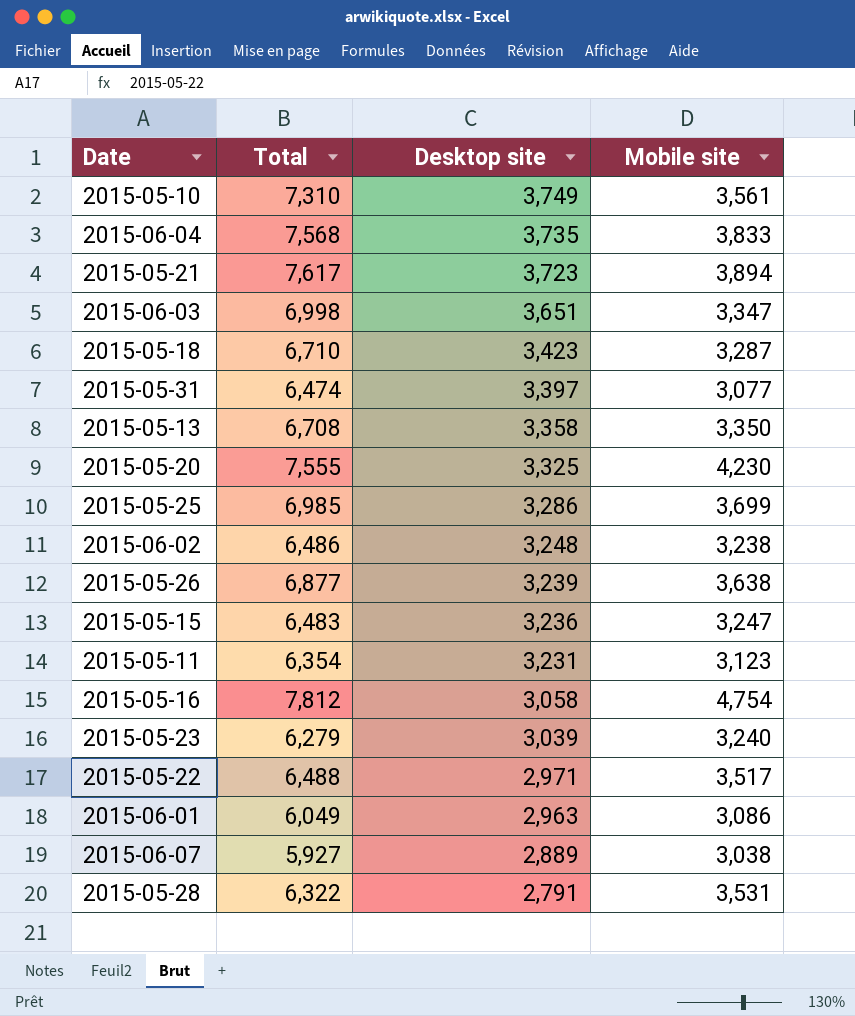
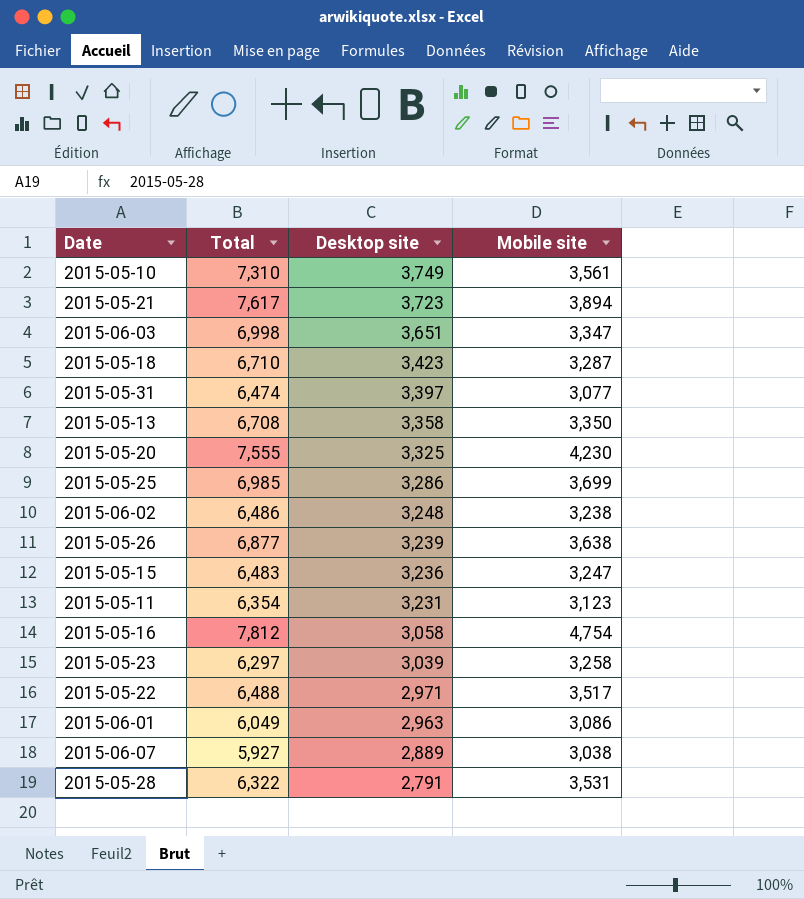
row 2015-06-04: 7,568 | 3,735 | 3,833 -> none
2015-05-23 | Total: 6,279 -> 6,297
2015-05-23 | Mobile site: 3,240 -> 3,258

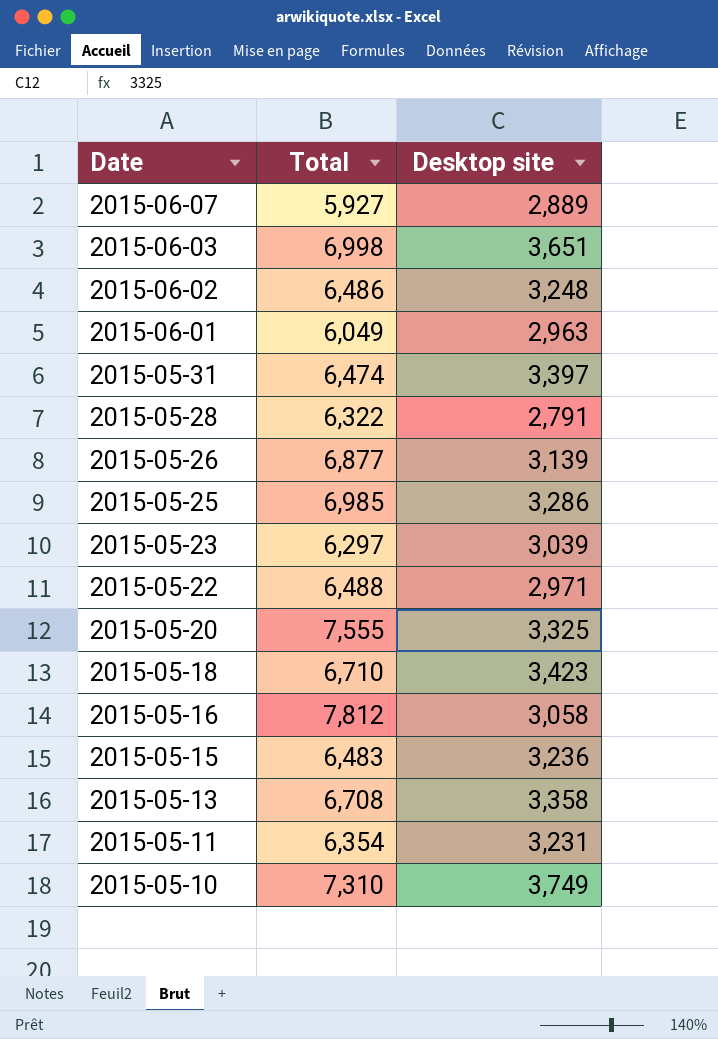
row order: Desktop site descending -> Date descending
column Mobile site | formula: [Total] - [Desktop site] -> none
row 2015-05-21: 7,617 | 3,723 | 3,894 -> none
2015-05-26 | Desktop site: 3,239 -> 3,139

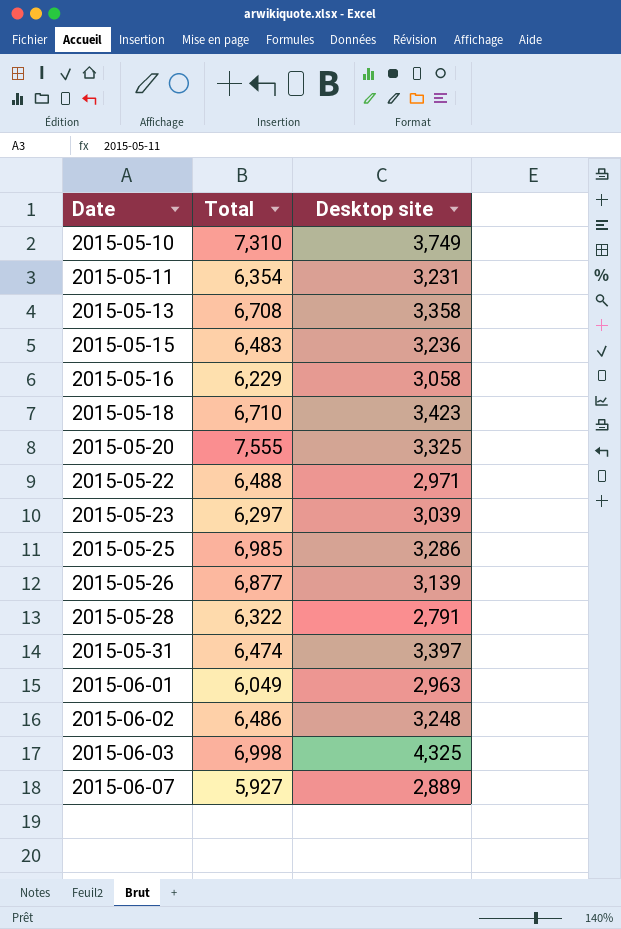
row order: Date descending -> Date ascending
2015-05-16 | Total: 7,812 -> 6,229
2015-06-03 | Desktop site: 3,651 -> 4,325

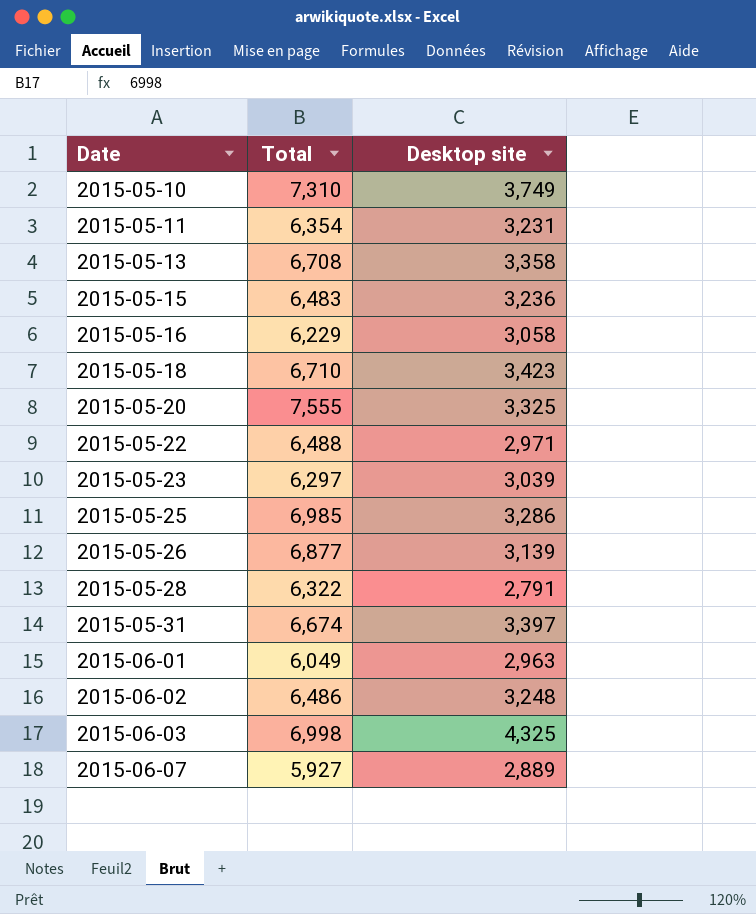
2015-05-31 | Total: 6,474 -> 6,674

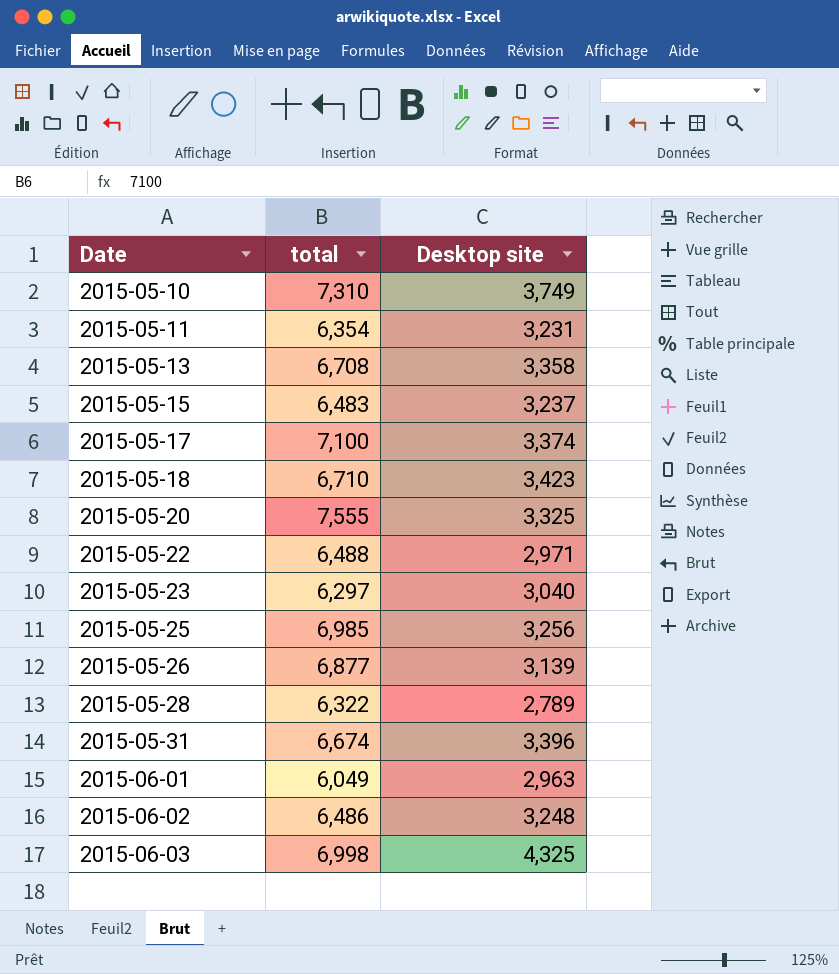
column name: Total -> total
row 2015-05-16: 6,229 | 3,058 -> none
row 2015-06-07: 5,927 | 2,889 -> none
2015-05-15 | Desktop site: 3,236 -> 3,237
row 2015-05-17: none -> 7,100 | 3,374
2015-05-23 | Desktop site: 3,039 -> 3,040
2015-05-25 | Desktop site: 3,286 -> 3,256
2015-05-28 | Desktop site: 2,791 -> 2,789
2015-05-31 | Desktop site: 3,397 -> 3,396

